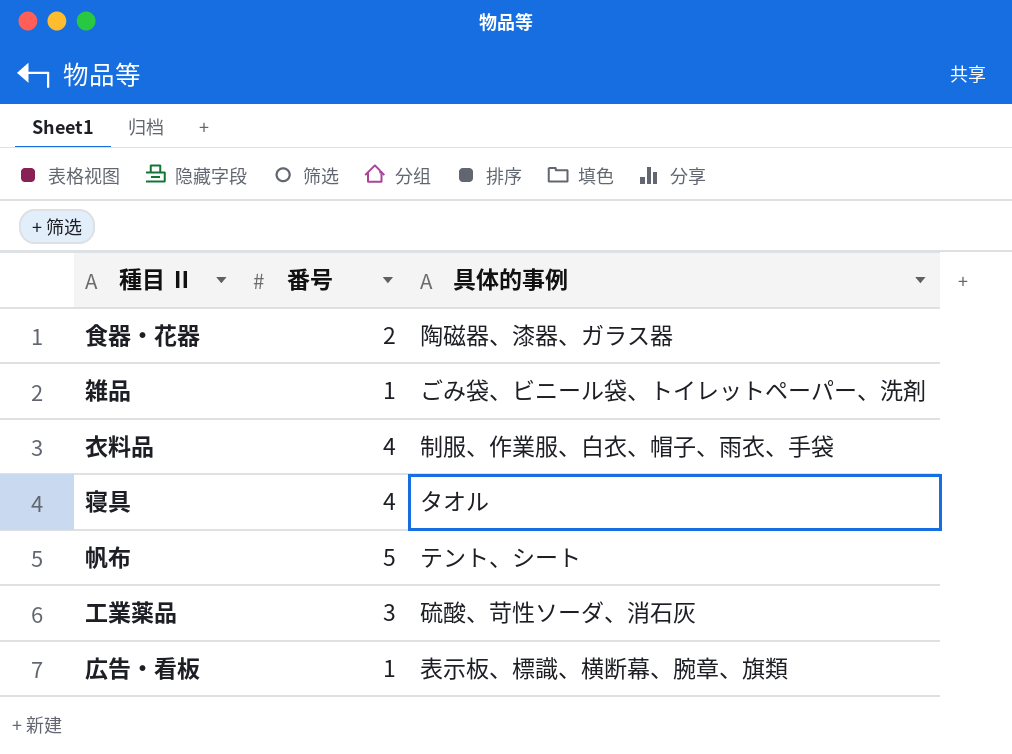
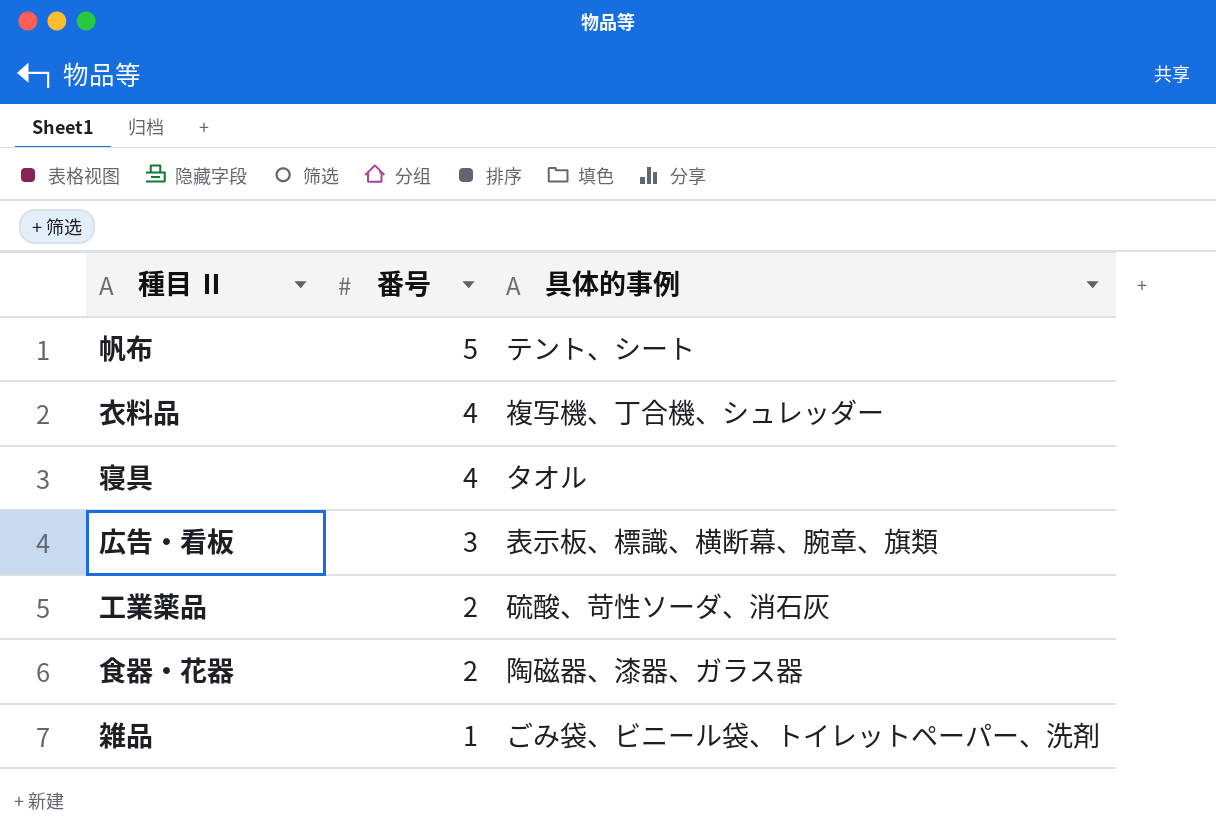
row order: none -> 番号 descending
衣料品 | 具体的事例: 制服、作業服、白衣、帽子、雨衣、手袋 -> 複写機、丁合機、シュレッダー
広告・看板 | 番号: 1 -> 3
工業薬品 | 番号: 3 -> 2

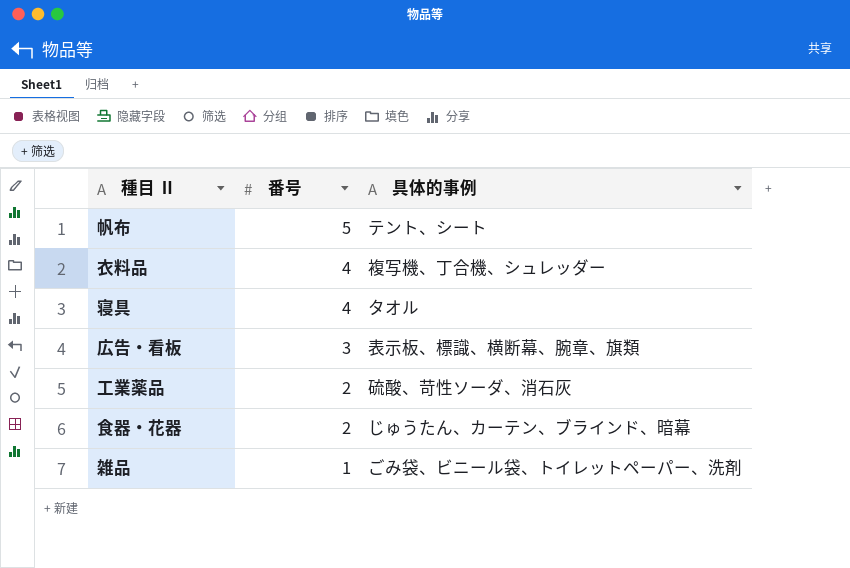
食器・花器 | 具体的事例: 陶磁器、漆器、ガラス器 -> じゅうたん、カーテン、ブラインド、暗幕

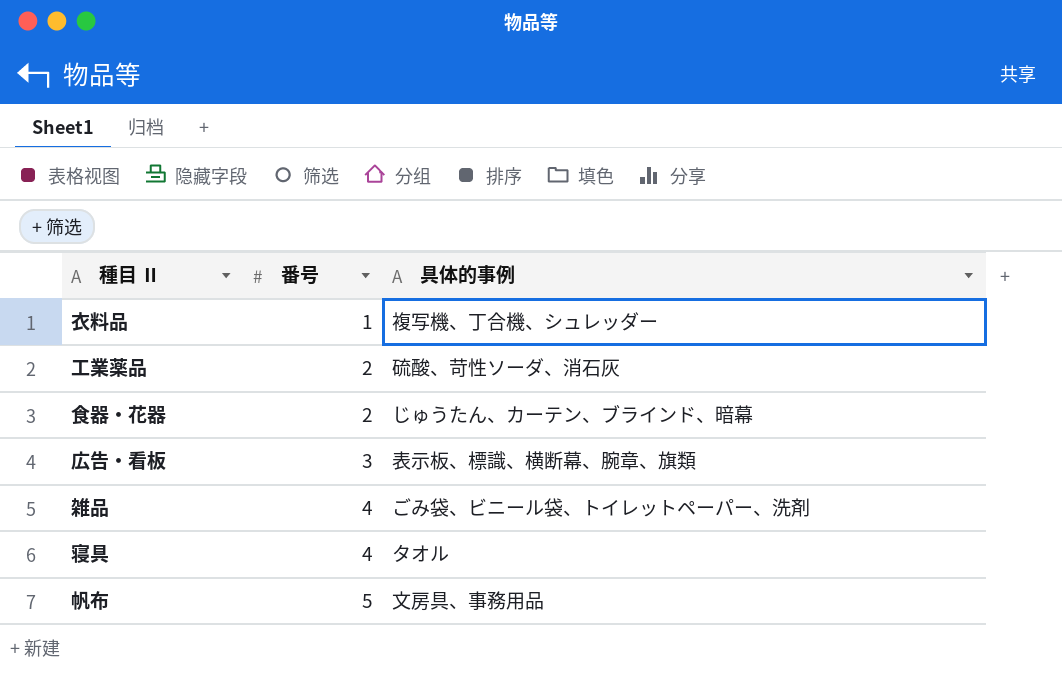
row order: 番号 descending -> 番号 ascending
衣料品 | 番号: 4 -> 1
雑品 | 番号: 1 -> 4
帆布 | 具体的事例: テント、シート -> 文房具、事務用品

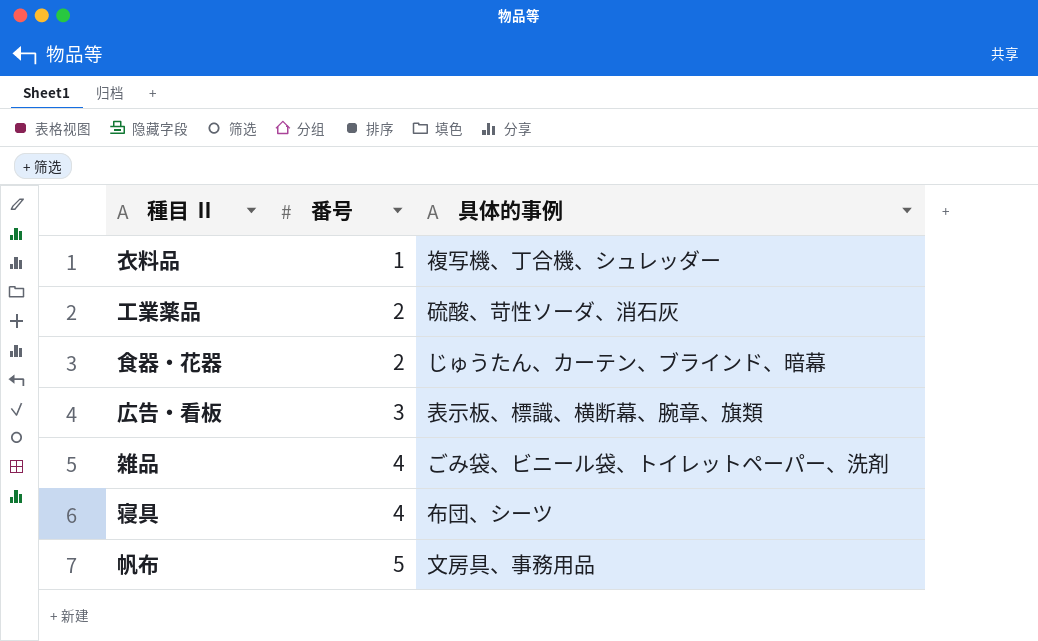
寝具 | 具体的事例: タオル -> 布団、シーツ

